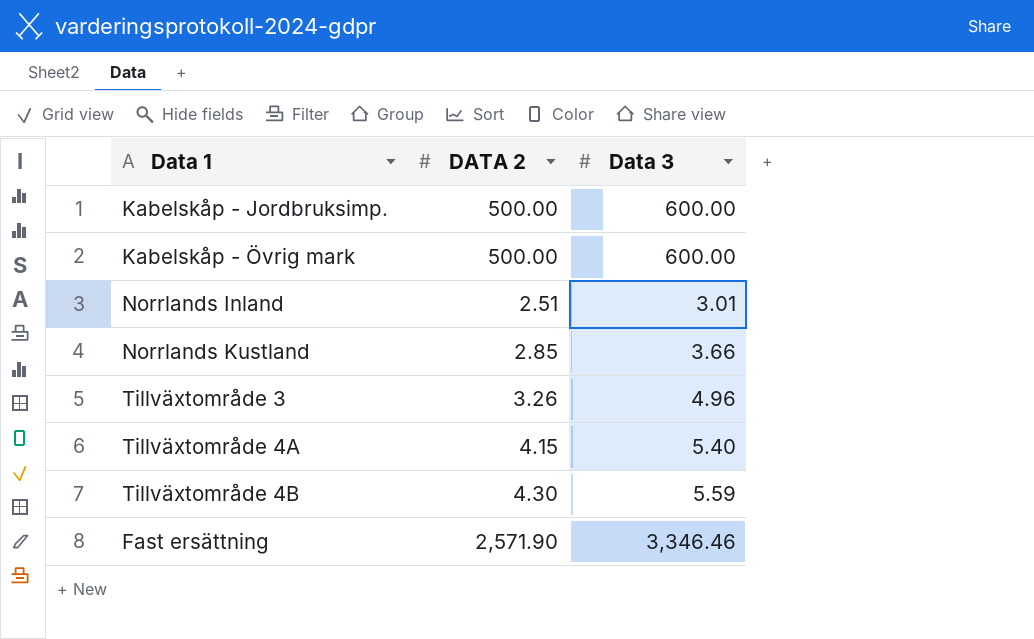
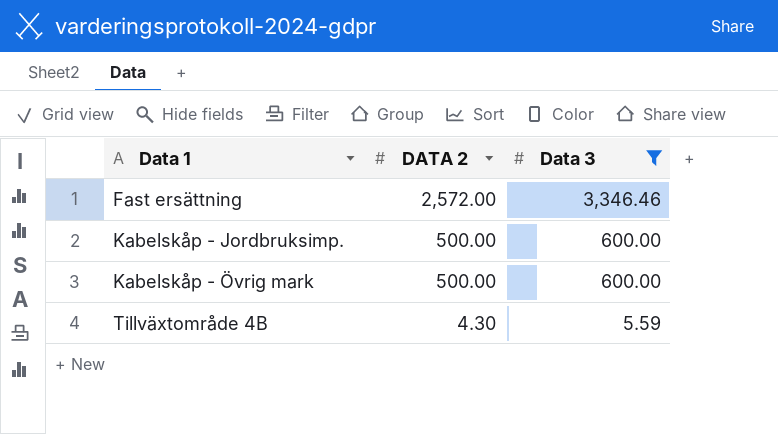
filter: none -> Data 3 >= 5.59
row order: none -> Data 1 ascending
Fast ersättning | DATA 2: 2,571.90 -> 2,572.00

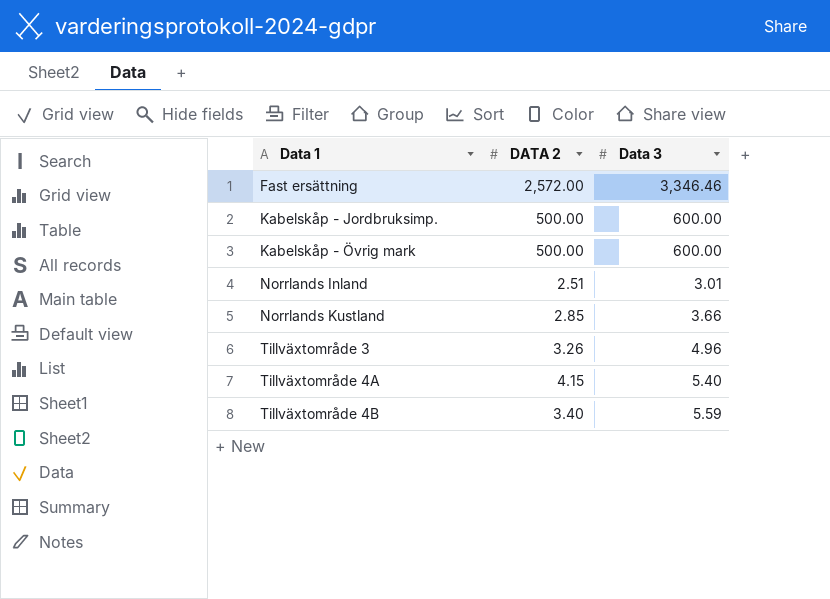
filter: Data 3 >= 5.59 -> none
Tillväxtområde 4B | DATA 2: 4.30 -> 3.40

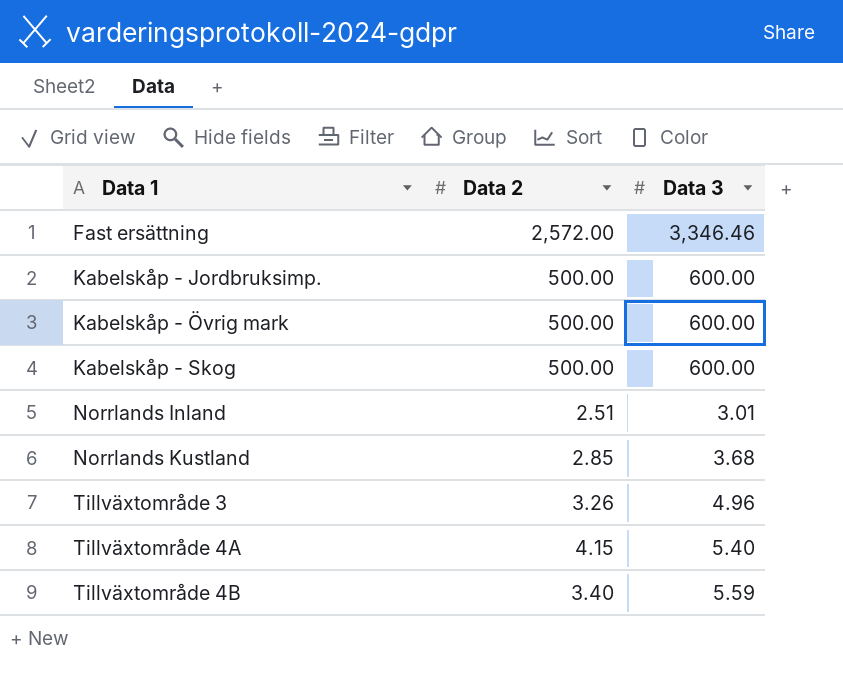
column name: DATA 2 -> Data 2
row Kabelskåp - Skog: none -> 500.00 | 600.00
Norrlands Kustland | Data 3: 3.66 -> 3.68

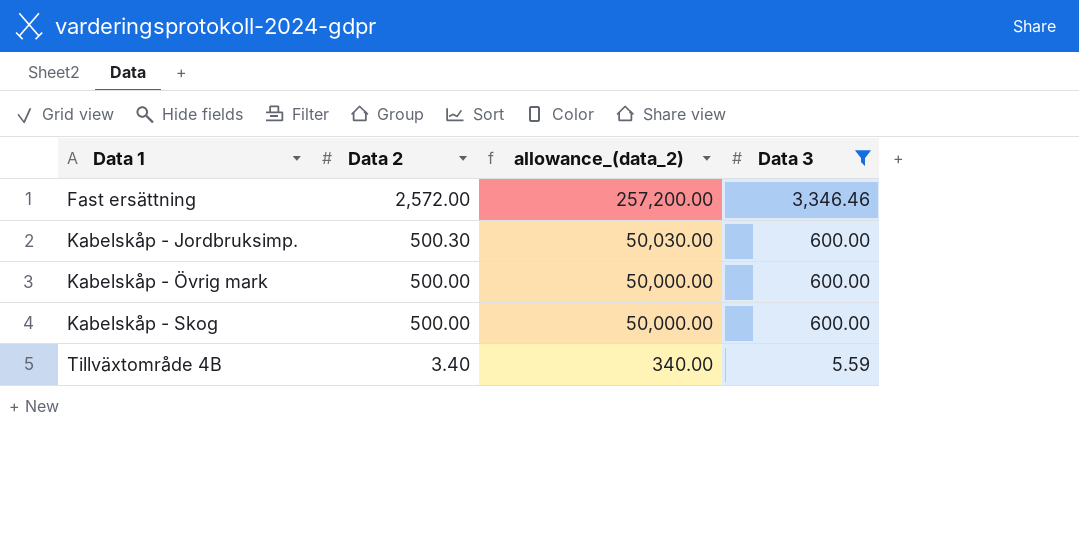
filter: none -> Data 3 >= 5.59
column allowance_(data_2) | formula: none -> [Data 2] * 100
Kabelskåp - Jordbruksimp. | Data 2: 500.00 -> 500.30

